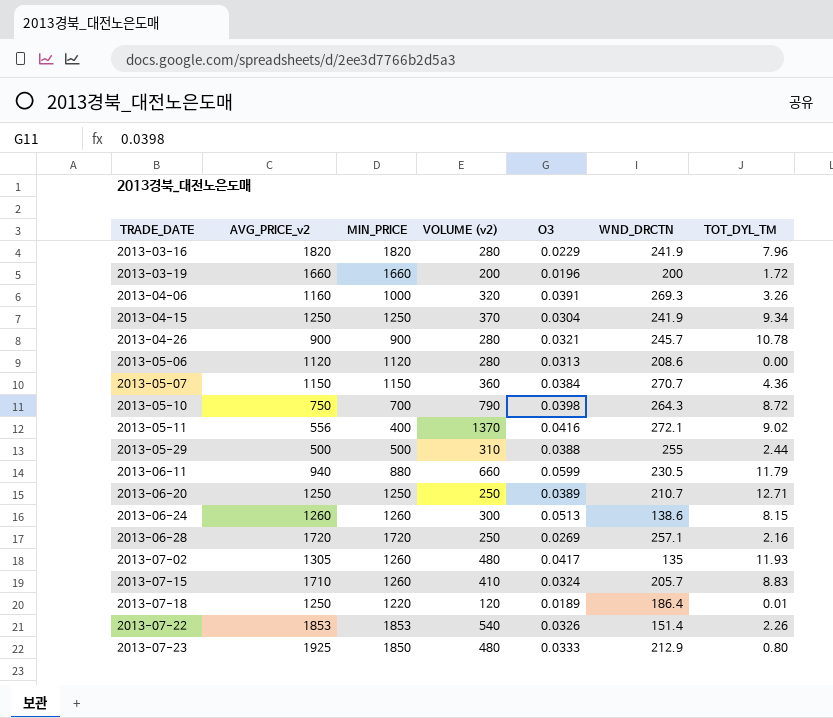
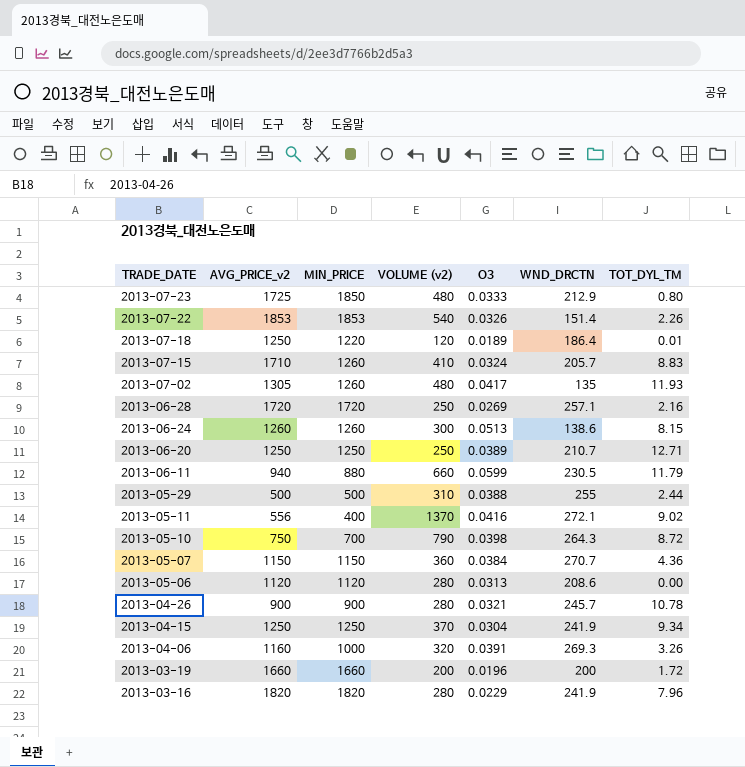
row order: TRADE_DATE ascending -> TRADE_DATE descending
2013-07-23 | AVG_PRICE_v2: 1925 -> 1725

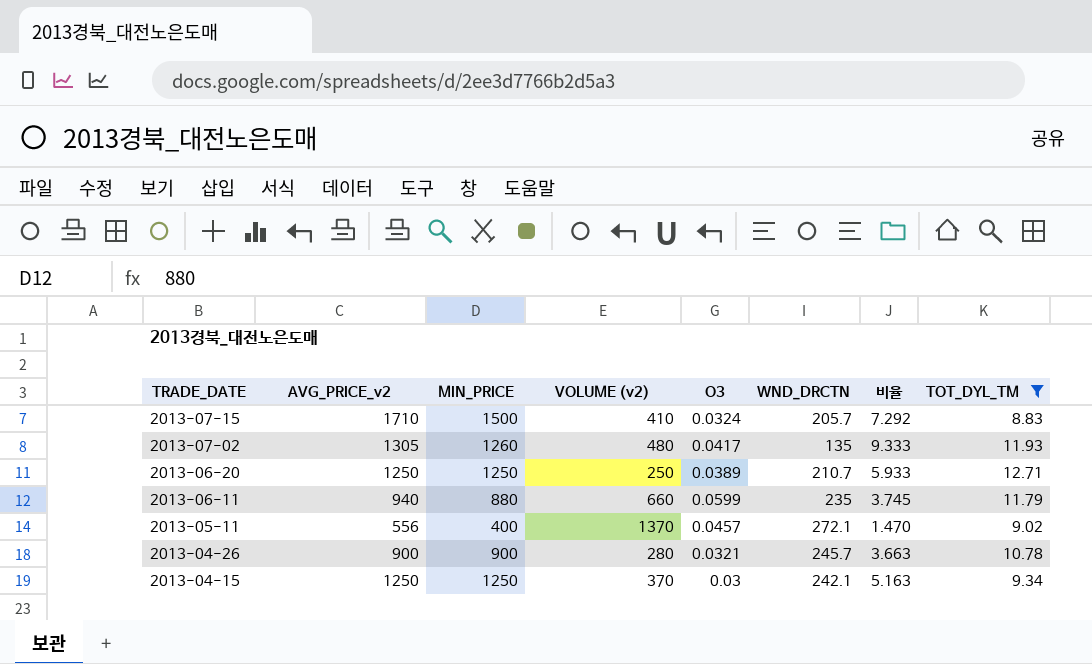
filter: none -> TOT_DYL_TM >= 8.83
column 비율 | formula: none -> [MIN_PRICE] / [WND_DRCTN]
2013-07-15 | MIN_PRICE: 1260 -> 1500
2013-06-11 | WND_DRCTN: 230.5 -> 235
2013-05-11 | O3: 0.0416 -> 0.0457
2013-04-15 | O3: 0.0304 -> 0.03
2013-04-15 | WND_DRCTN: 241.9 -> 242.1

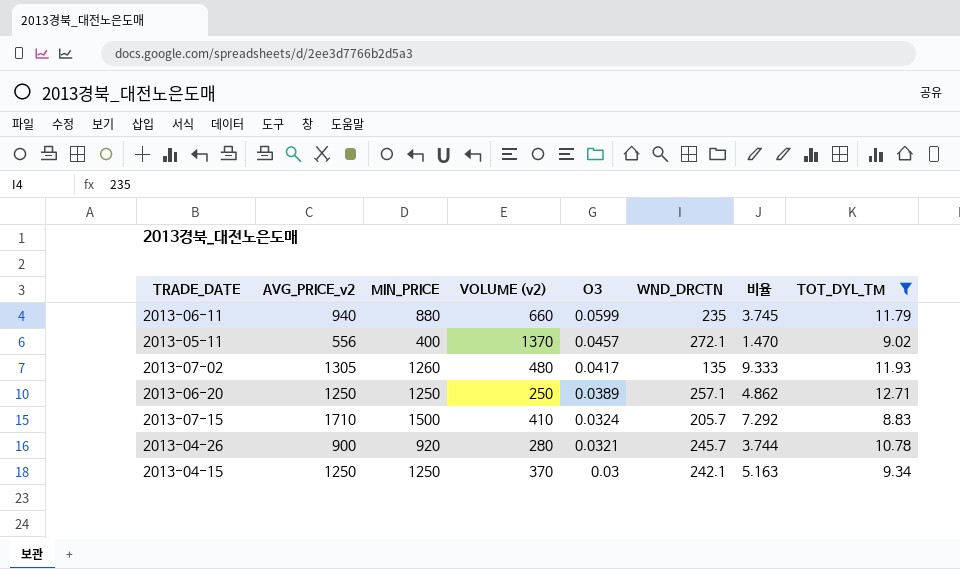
row order: TRADE_DATE descending -> O3 descending
2013-06-20 | WND_DRCTN: 210.7 -> 257.1
2013-06-20 | 비율: 5.933 -> 4.862
2013-04-26 | MIN_PRICE: 900 -> 920
2013-04-26 | 비율: 3.663 -> 3.744

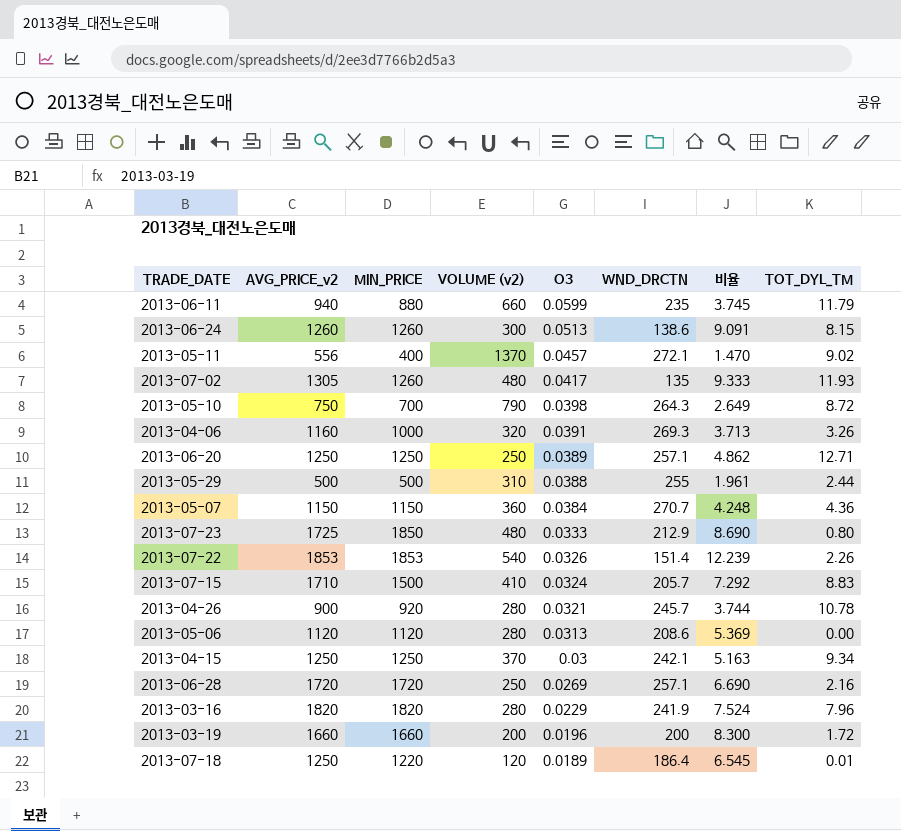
filter: TOT_DYL_TM >= 8.83 -> none

